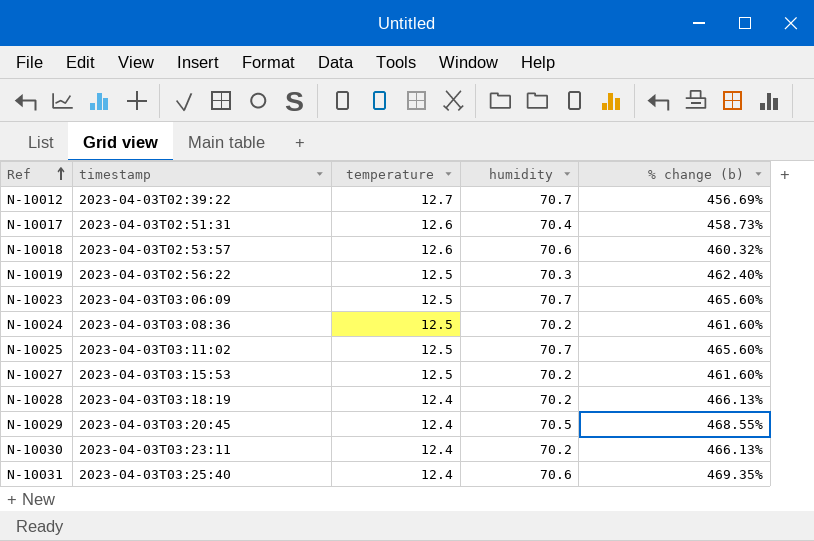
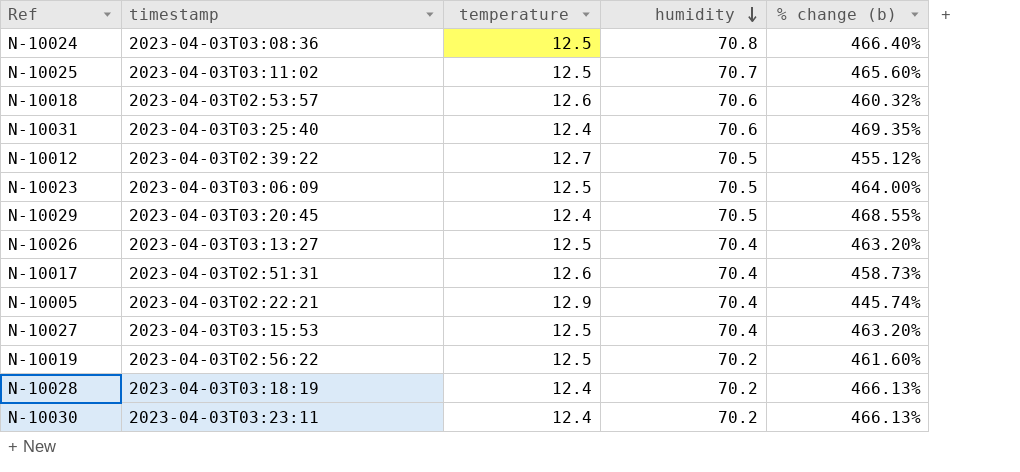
row order: Ref ascending -> humidity descending
N-10024 | humidity: 70.2 -> 70.8
N-10024 | % change (b): 461.60% -> 466.40%
N-10012 | humidity: 70.7 -> 70.5
N-10012 | % change (b): 456.69% -> 455.12%
N-10023 | humidity: 70.7 -> 70.5
N-10023 | % change (b): 465.60% -> 464.00%
row N-10026: none -> 2023-04-03T03:13:27 | 12.5 | 70.4 | 463.20%
row N-10005: none -> 2023-04-03T02:22:21 | 12.9 | 70.4 | 445.74%
N-10027 | humidity: 70.2 -> 70.4
N-10027 | % change (b): 461.60% -> 463.20%
N-10019 | humidity: 70.3 -> 70.2
N-10019 | % change (b): 462.40% -> 461.60%

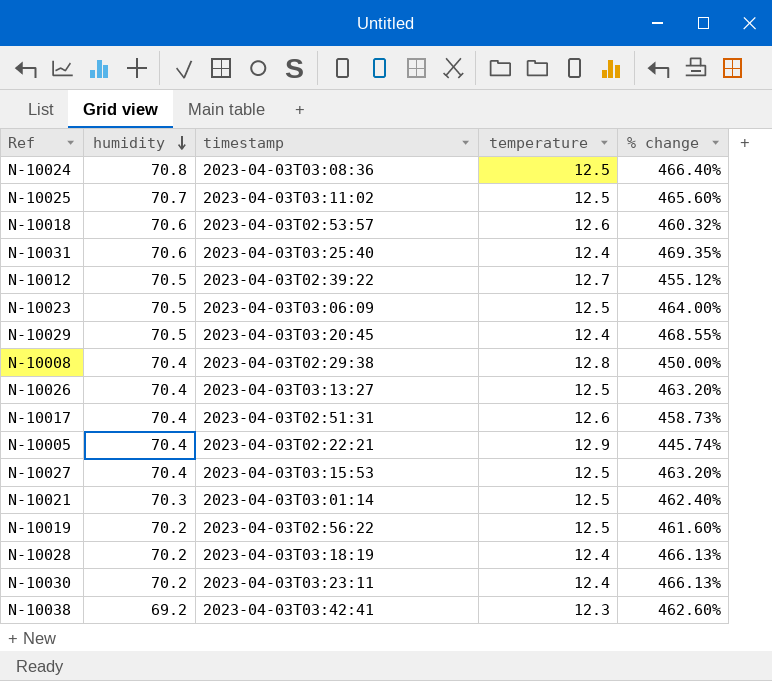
column humidity | position: 4 -> 2
column name: % change (b) -> % change
row N-10008: none -> 70.4 | 2023-04-03T02:29:38 | 12.8 | 450.00%
row N-10021: none -> 70.3 | 2023-04-03T03:01:14 | 12.5 | 462.40%
row N-10038: none -> 69.2 | 2023-04-03T03:42:41 | 12.3 | 462.60%

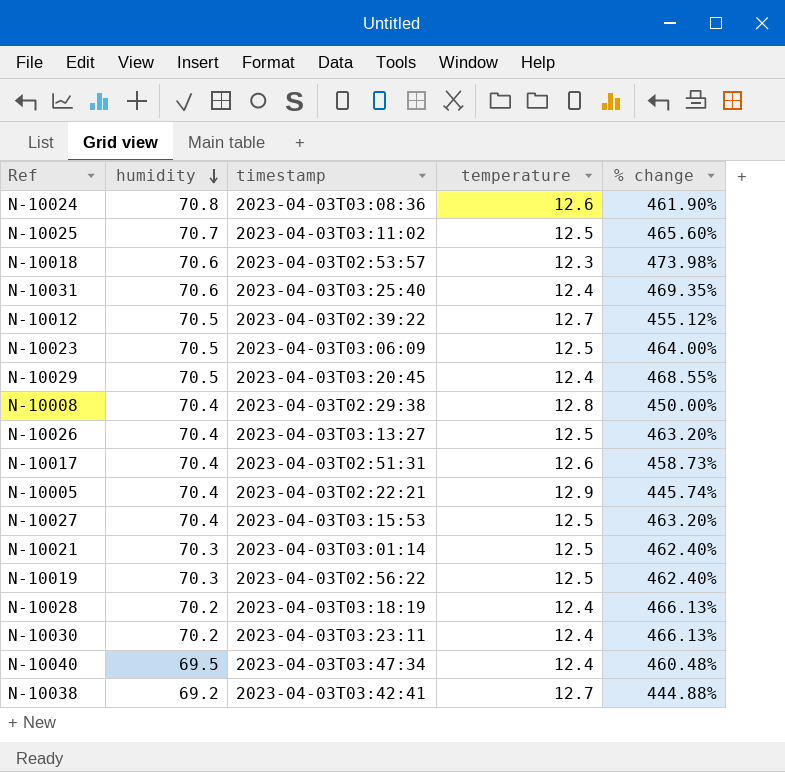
N-10024 | temperature: 12.5 -> 12.6
N-10024 | % change: 466.40% -> 461.90%
N-10018 | temperature: 12.6 -> 12.3
N-10018 | % change: 460.32% -> 473.98%
N-10019 | humidity: 70.2 -> 70.3
N-10019 | % change: 461.60% -> 462.40%
row N-10040: none -> 69.5 | 2023-04-03T03:47:34 | 12.4 | 460.48%
N-10038 | temperature: 12.3 -> 12.7
N-10038 | % change: 462.60% -> 444.88%

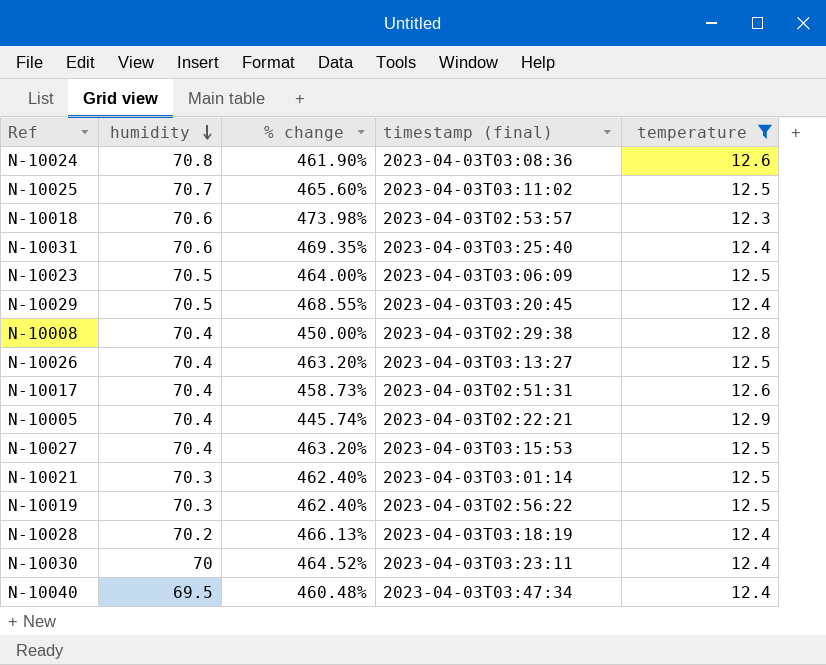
filter: none -> temperature != 12.7
column % change | position: 5 -> 3
column name: timestamp -> timestamp (final)
N-10030 | humidity: 70.2 -> 70
N-10030 | % change: 466.13% -> 464.52%

